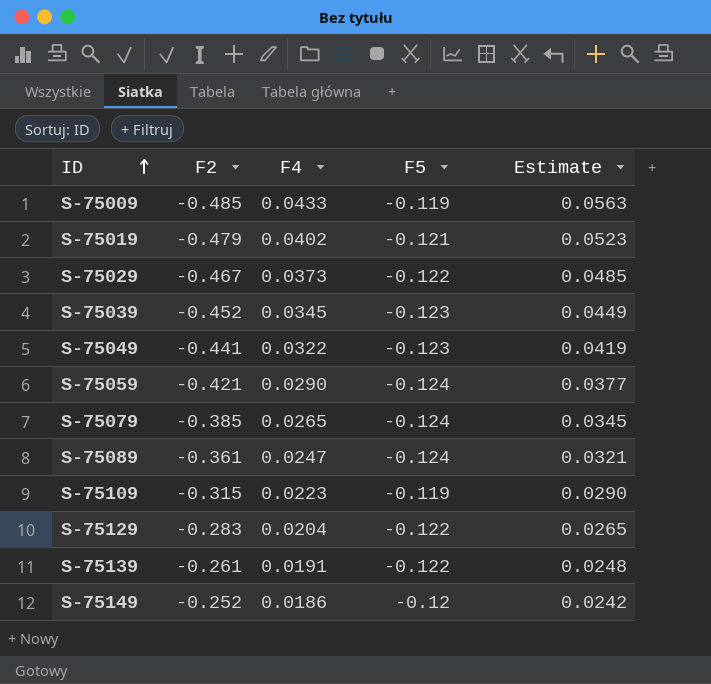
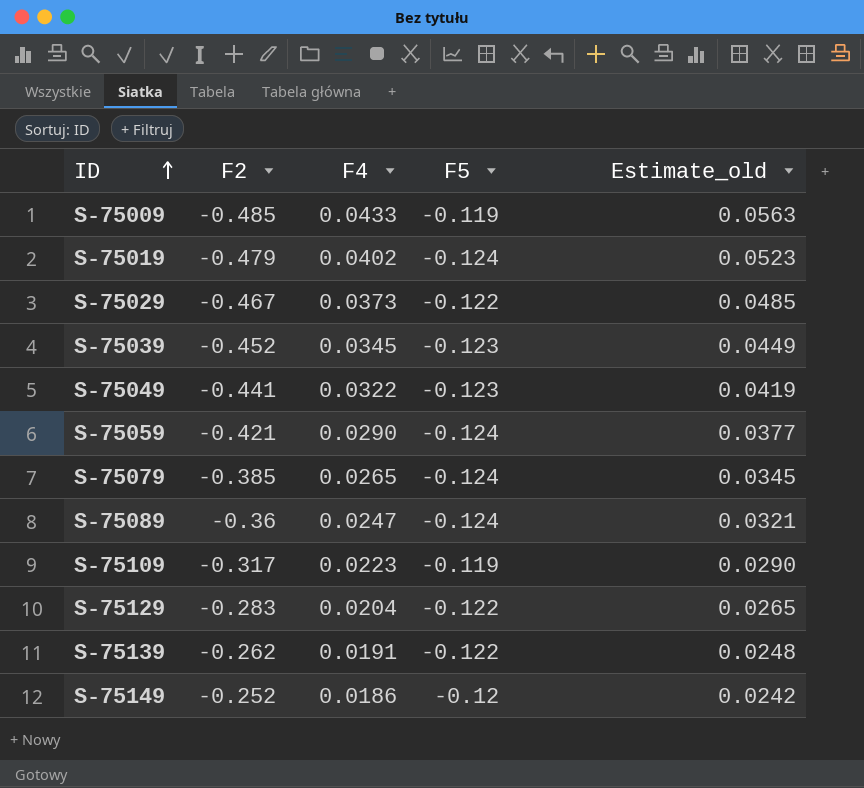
column name: Estimate -> Estimate_old
S-75019 | F5: -0.121 -> -0.124
S-75089 | F2: -0.361 -> -0.36
S-75109 | F2: -0.315 -> -0.317
S-75139 | F2: -0.261 -> -0.262

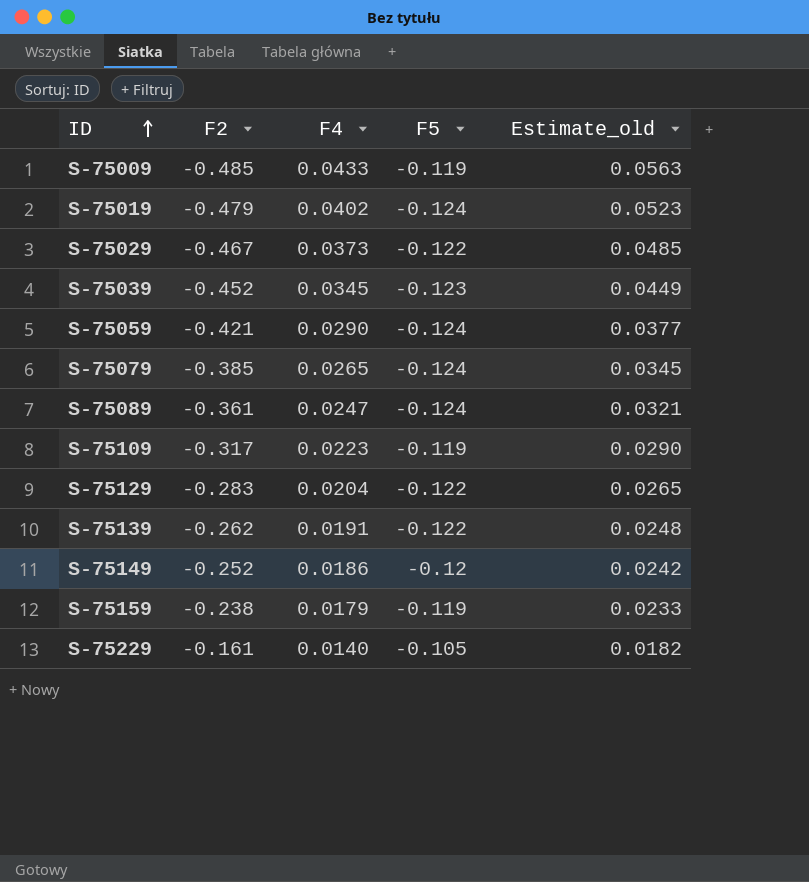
row S-75049: -0.441 | 0.0322 | -0.123 | 0.0419 -> none
S-75089 | F2: -0.36 -> -0.361
row S-75159: none -> -0.238 | 0.0179 | -0.119 | 0.0233
row S-75229: none -> -0.161 | 0.0140 | -0.105 | 0.0182

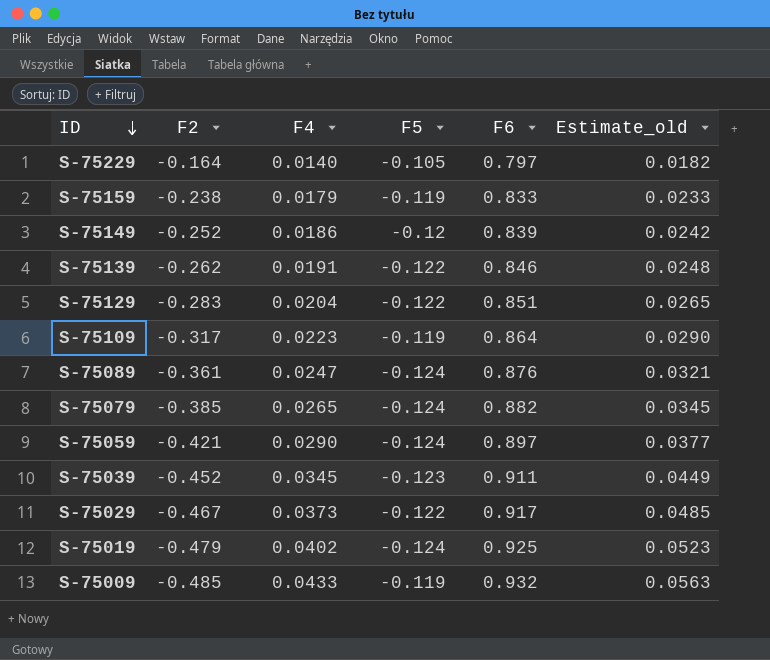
row order: ID ascending -> ID descending
column F6 | position: none -> 5
S-75229 | F2: -0.161 -> -0.164

